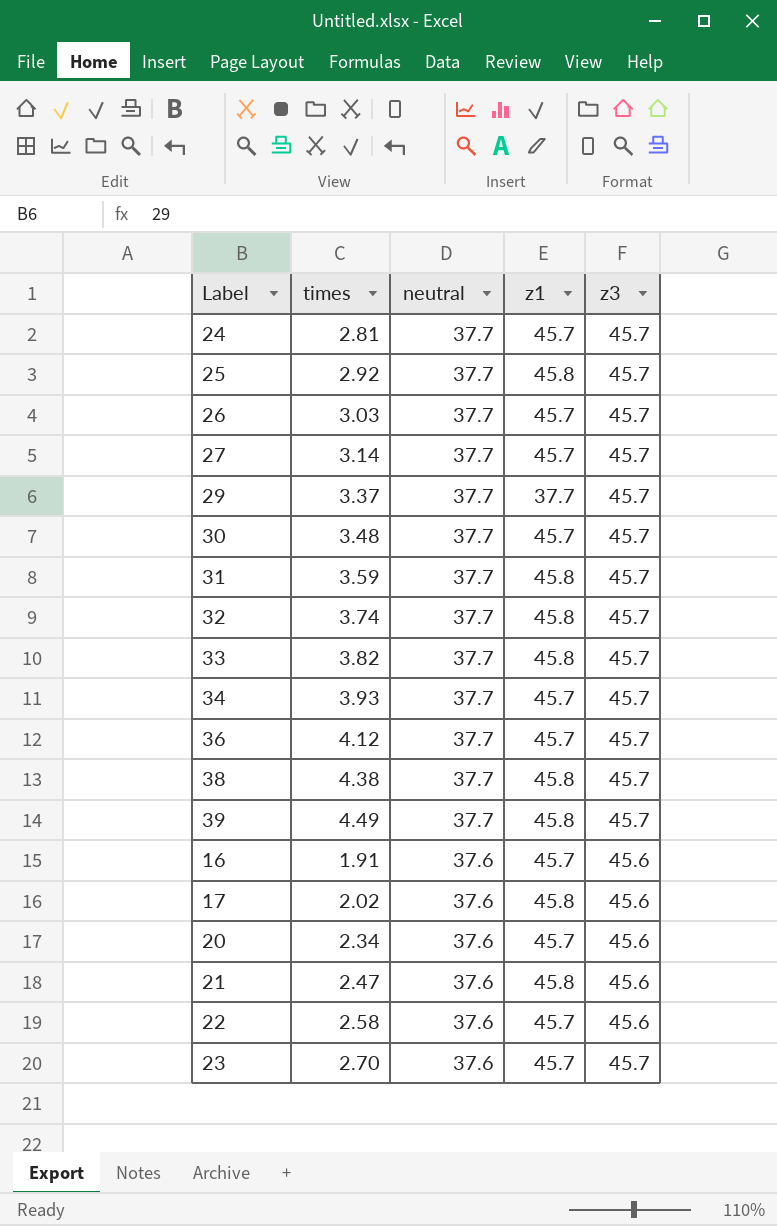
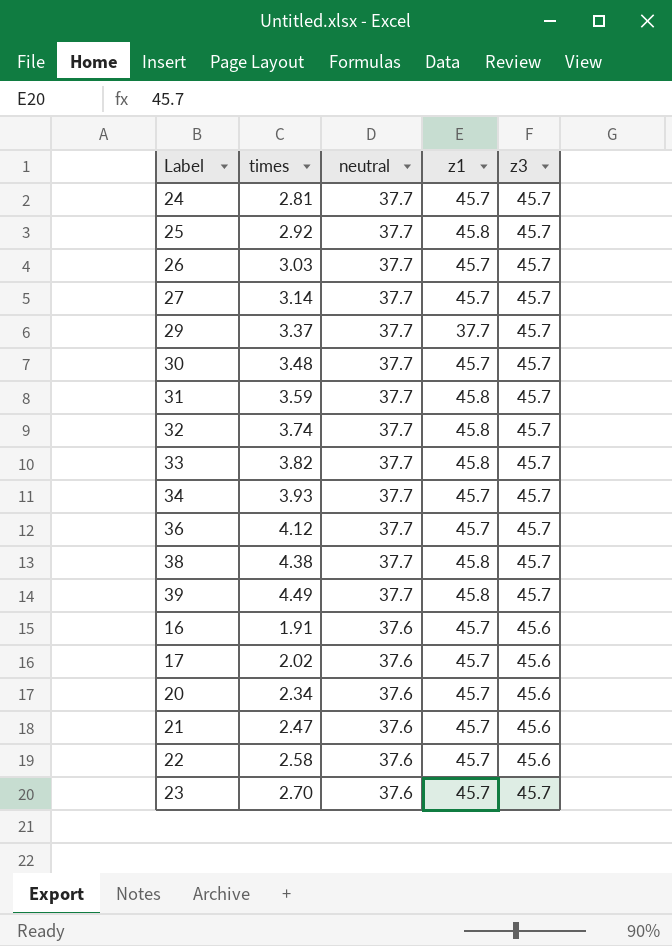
17 | z1: 45.8 -> 45.7
21 | z1: 45.8 -> 45.7

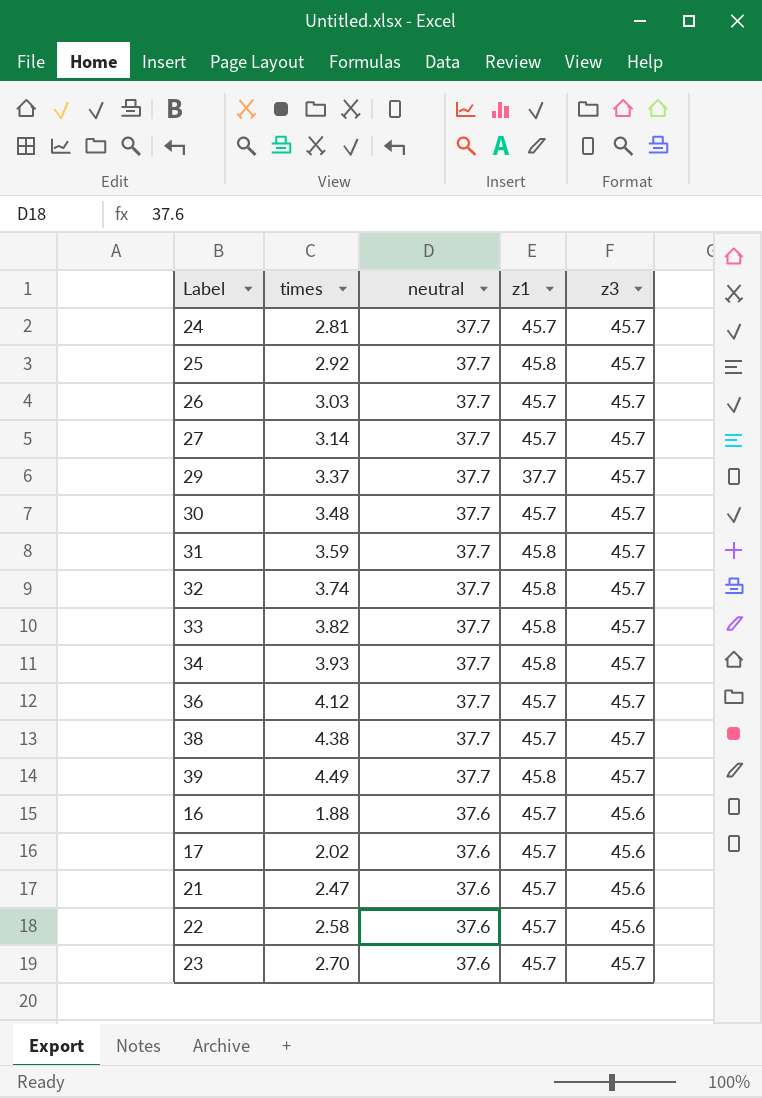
row 20: 2.34 | 37.6 | 45.7 | 45.6 -> none
34 | z1: 45.7 -> 45.8
38 | z1: 45.8 -> 45.7
16 | times: 1.91 -> 1.88

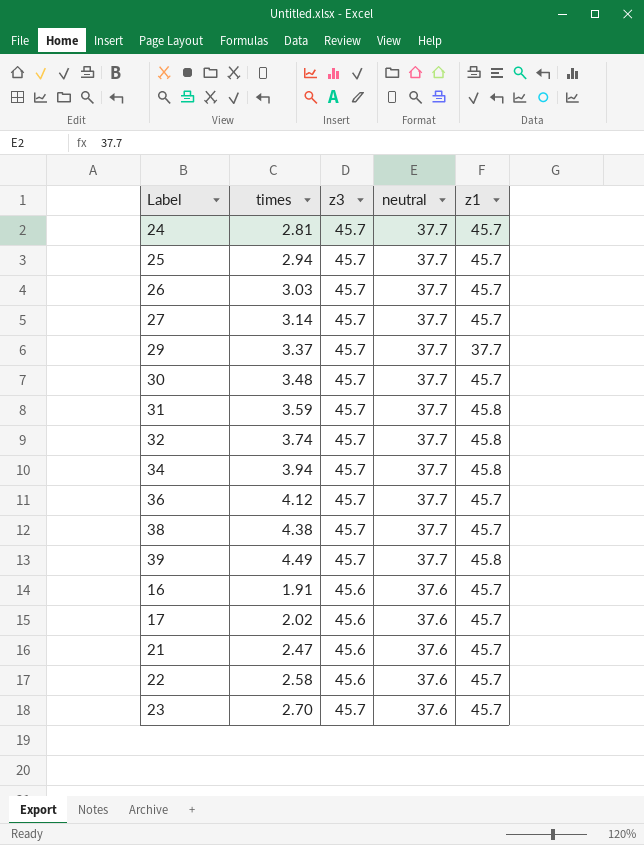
column z3 | position: 5 -> 3
row 33: 3.82 | 37.7 | 45.8 | 45.7 -> none
25 | times: 2.92 -> 2.94
25 | z1: 45.8 -> 45.7
34 | times: 3.93 -> 3.94
16 | times: 1.88 -> 1.91

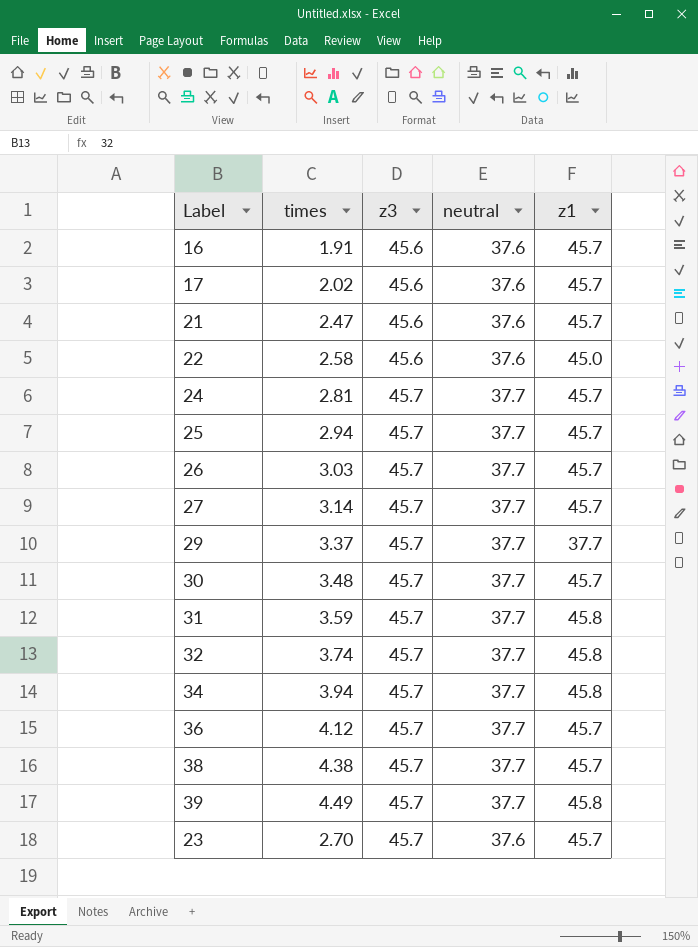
row order: neutral descending -> z3 ascending
22 | z1: 45.7 -> 45.0

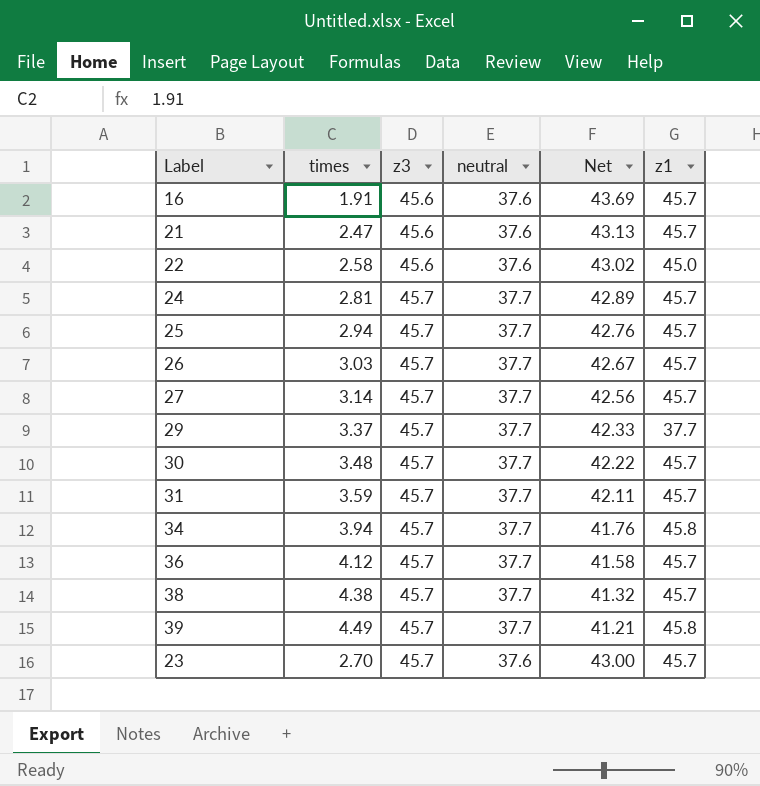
column Net | formula: none -> [z3] - [times]
row 17: 2.02 | 45.6 | 37.6 | 45.7 -> none
row 32: 3.74 | 45.7 | 37.7 | 45.8 -> none
31 | z1: 45.8 -> 45.7

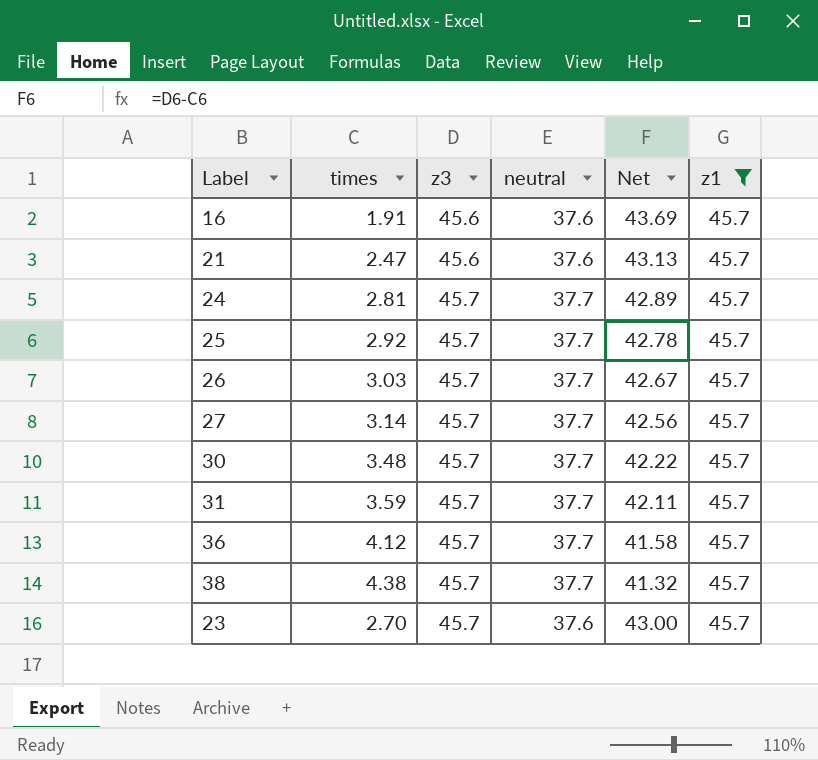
filter: none -> z1 = 45.7
25 | times: 2.94 -> 2.92
25 | Net: 42.76 -> 42.78

